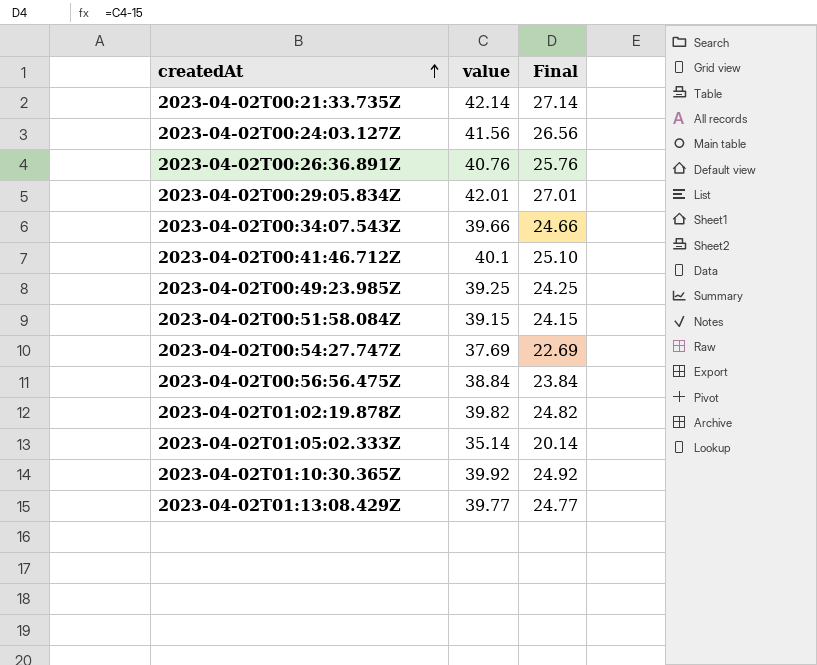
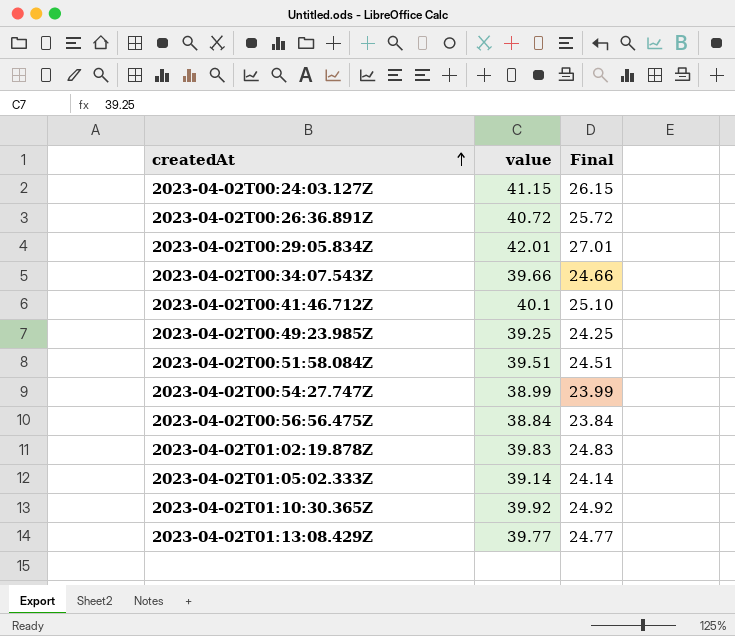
row 2023-04-02T00:21:33.735Z: 42.14 | 27.14 -> none
2023-04-02T00:24:03.127Z | value: 41.56 -> 41.15
2023-04-02T00:24:03.127Z | Final: 26.56 -> 26.15
2023-04-02T00:26:36.891Z | value: 40.76 -> 40.72
2023-04-02T00:26:36.891Z | Final: 25.76 -> 25.72
2023-04-02T00:51:58.084Z | value: 39.15 -> 39.51
2023-04-02T00:51:58.084Z | Final: 24.15 -> 24.51
2023-04-02T00:54:27.747Z | value: 37.69 -> 38.99
2023-04-02T00:54:27.747Z | Final: 22.69 -> 23.99
2023-04-02T01:02:19.878Z | value: 39.82 -> 39.83
2023-04-02T01:02:19.878Z | Final: 24.82 -> 24.83
2023-04-02T01:05:02.333Z | value: 35.14 -> 39.14
2023-04-02T01:05:02.333Z | Final: 20.14 -> 24.14

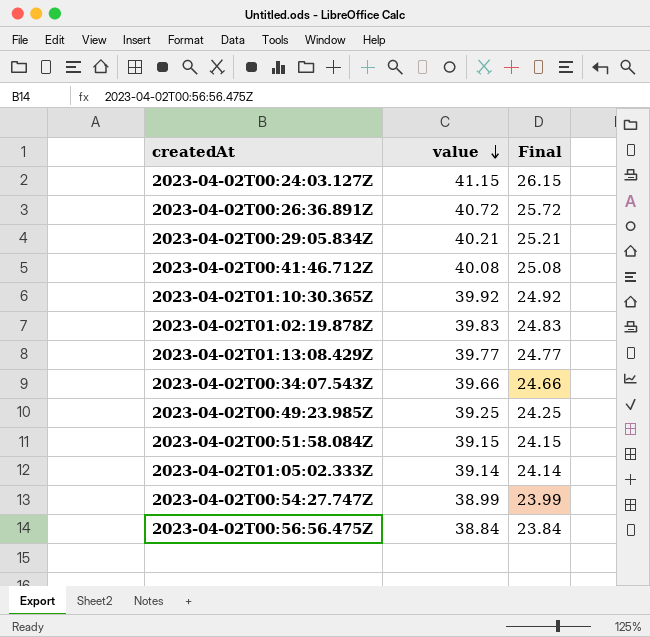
row order: createdAt ascending -> value descending
2023-04-02T00:29:05.834Z | value: 42.01 -> 40.21
2023-04-02T00:29:05.834Z | Final: 27.01 -> 25.21
2023-04-02T00:41:46.712Z | value: 40.1 -> 40.08
2023-04-02T00:41:46.712Z | Final: 25.10 -> 25.08
2023-04-02T00:51:58.084Z | value: 39.51 -> 39.15
2023-04-02T00:51:58.084Z | Final: 24.51 -> 24.15

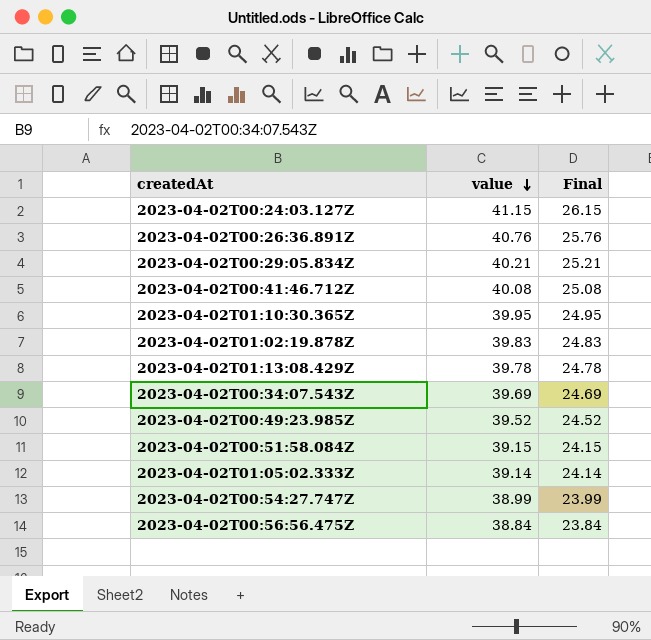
2023-04-02T00:26:36.891Z | value: 40.72 -> 40.76
2023-04-02T00:26:36.891Z | Final: 25.72 -> 25.76
2023-04-02T01:10:30.365Z | value: 39.92 -> 39.95
2023-04-02T01:10:30.365Z | Final: 24.92 -> 24.95
2023-04-02T01:13:08.429Z | value: 39.77 -> 39.78
2023-04-02T01:13:08.429Z | Final: 24.77 -> 24.78
2023-04-02T00:34:07.543Z | value: 39.66 -> 39.69
2023-04-02T00:34:07.543Z | Final: 24.66 -> 24.69
2023-04-02T00:49:23.985Z | value: 39.25 -> 39.52
2023-04-02T00:49:23.985Z | Final: 24.25 -> 24.52

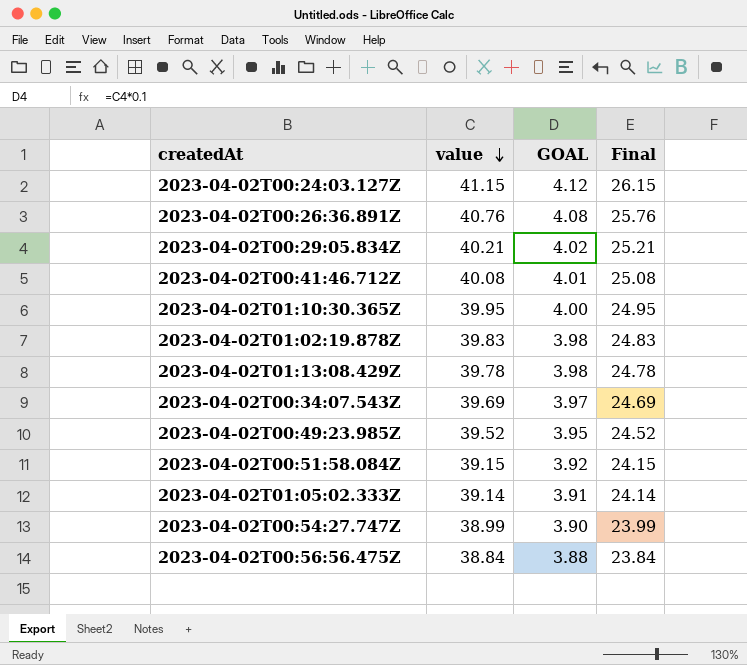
column GOAL | formula: none -> [value] * 0.1

